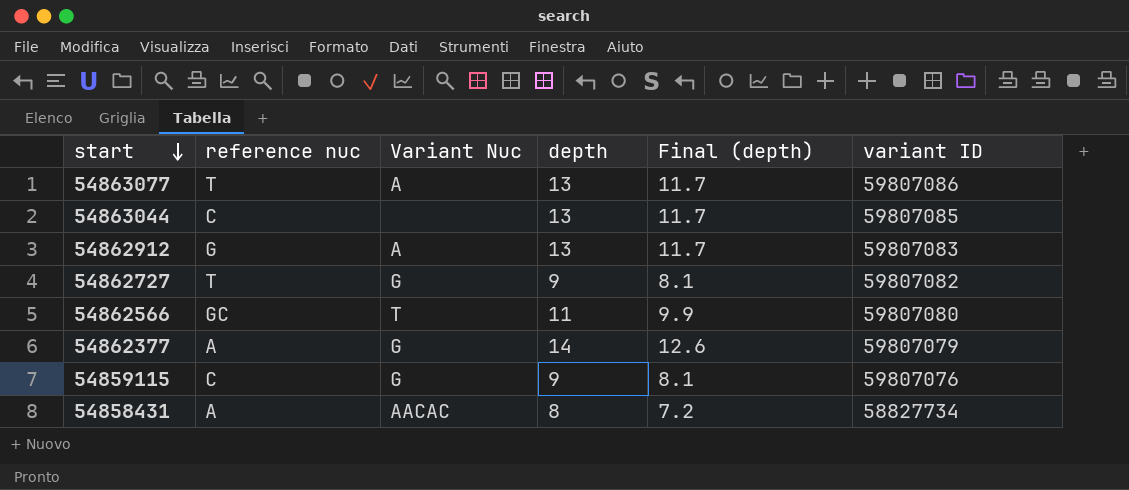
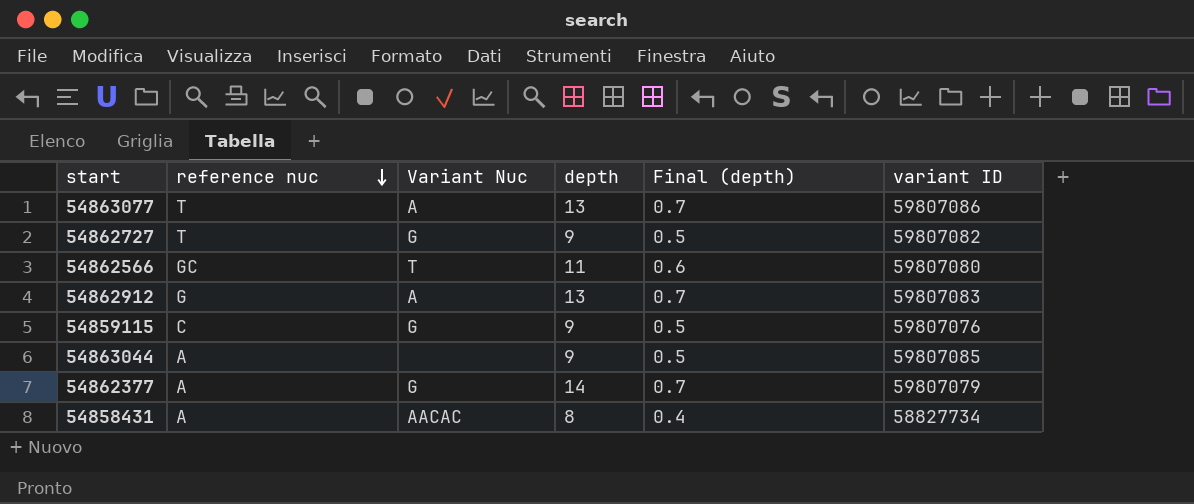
row order: start descending -> reference nuc descending
column Final (depth) | formula: [depth] * 0.9 -> [depth] * 0.05
54863044 | reference nuc: C -> A
54863044 | depth: 13 -> 9

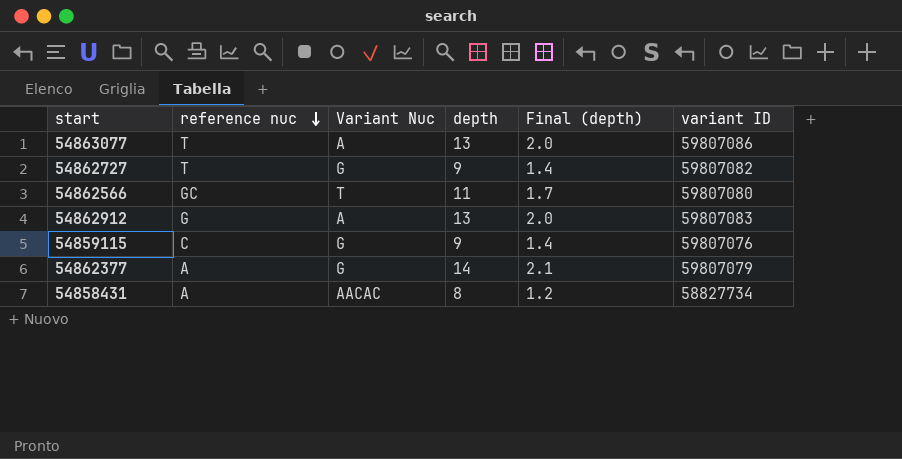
column Final (depth) | formula: [depth] * 0.05 -> [depth] * 0.15
row 54863044: A | none | 9 | 0.5 | 59807085 -> none

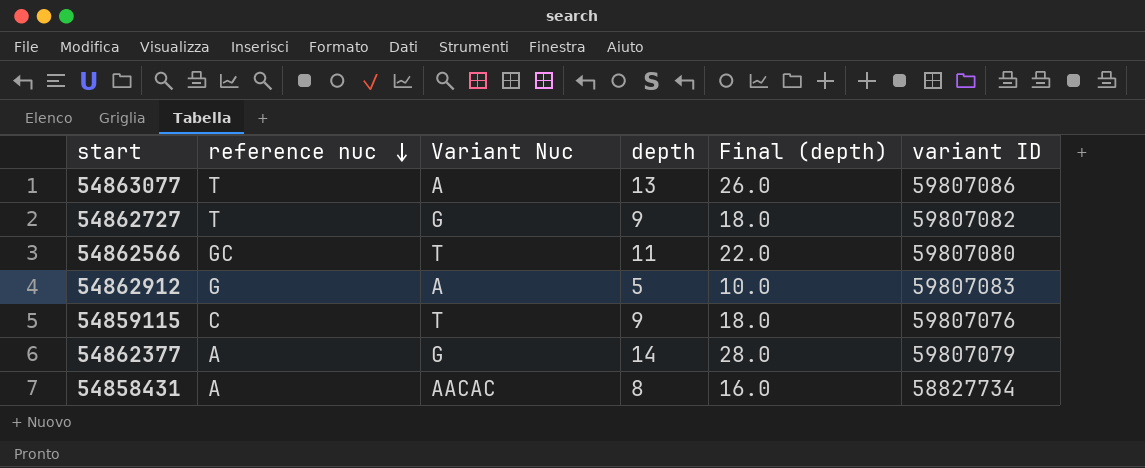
column Final (depth) | formula: [depth] * 0.15 -> [depth] * 2
54862912 | depth: 13 -> 5
54859115 | Variant Nuc: G -> T

